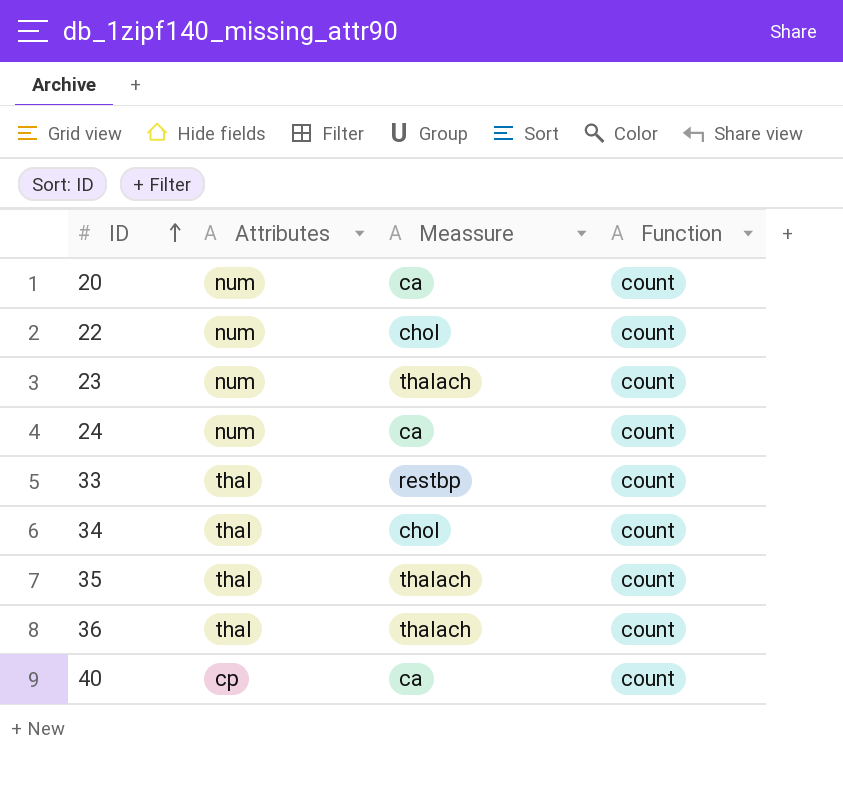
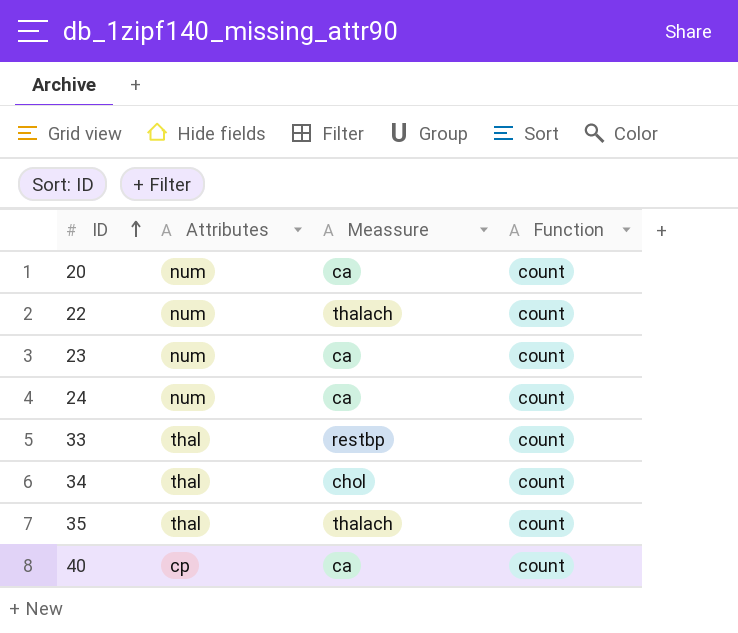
row 36: thal | thalach | count -> none
22 | Meassure: chol -> thalach
23 | Meassure: thalach -> ca

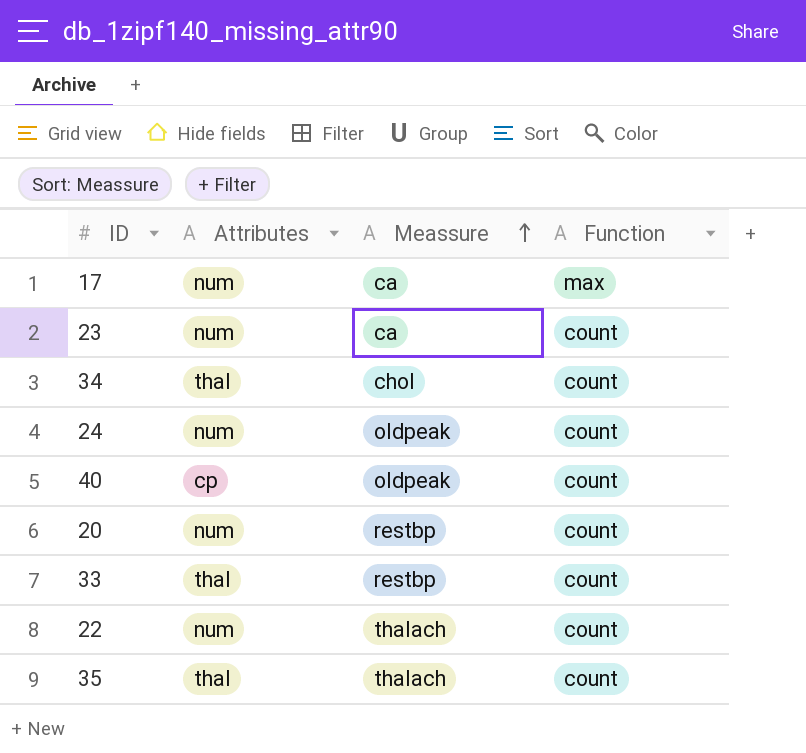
row order: ID ascending -> Meassure ascending
row 17: none -> num | ca | max
24 | Meassure: ca -> oldpeak
40 | Meassure: ca -> oldpeak
20 | Meassure: ca -> restbp

